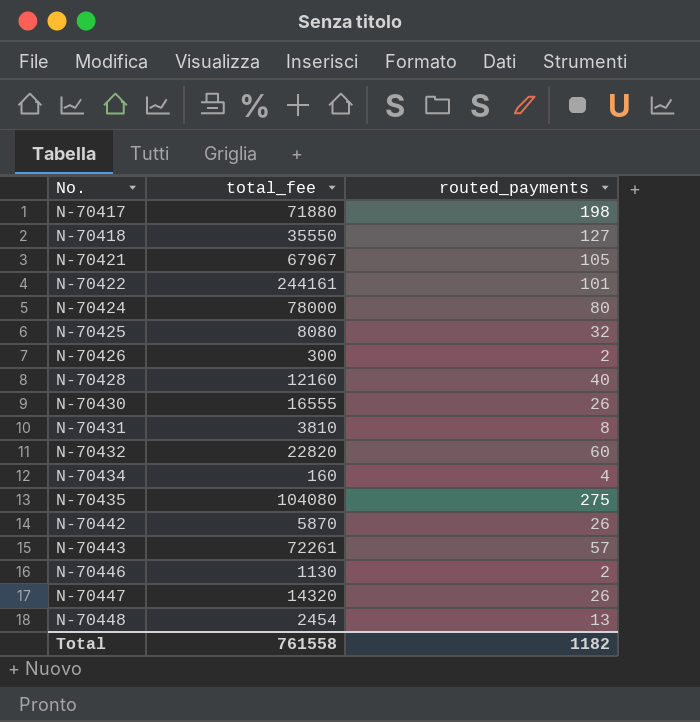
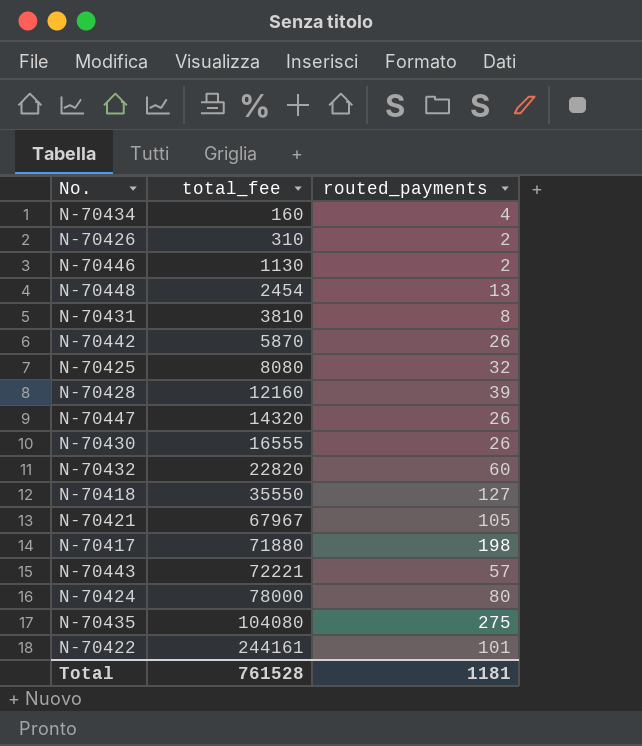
row order: No. ascending -> total_fee ascending
N-70426 | total_fee: 300 -> 310
N-70428 | routed_payments: 40 -> 39
N-70443 | total_fee: 72261 -> 72221
Total | total_fee: 761558 -> 761528
Total | routed_payments: 1182 -> 1181

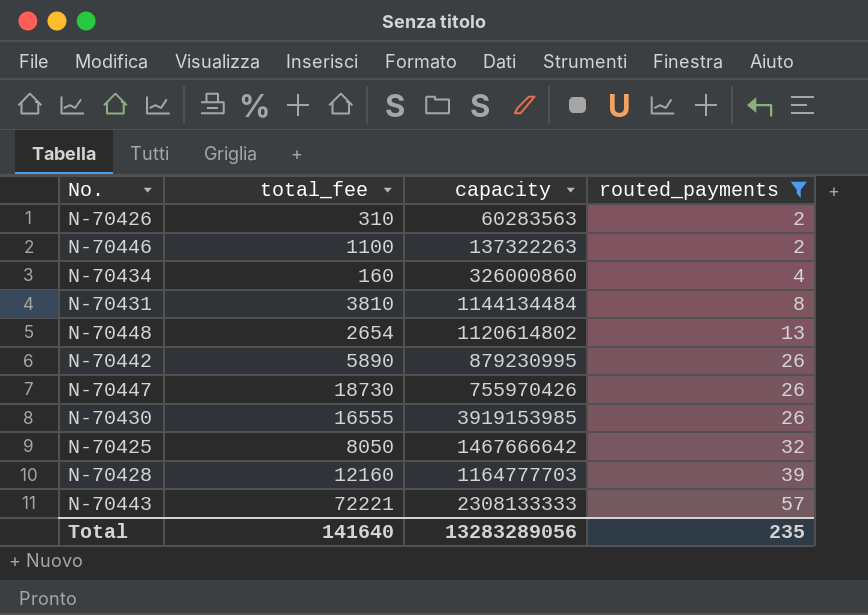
filter: none -> routed_payments <= 57
row order: total_fee ascending -> routed_payments ascending
column capacity | position: none -> 3
N-70446 | total_fee: 1130 -> 1100
N-70448 | total_fee: 2454 -> 2654
N-70442 | total_fee: 5870 -> 5890
N-70447 | total_fee: 14320 -> 18730
N-70425 | total_fee: 8080 -> 8050
Total | total_fee: 761528 -> 141640
Total | routed_payments: 1181 -> 235

